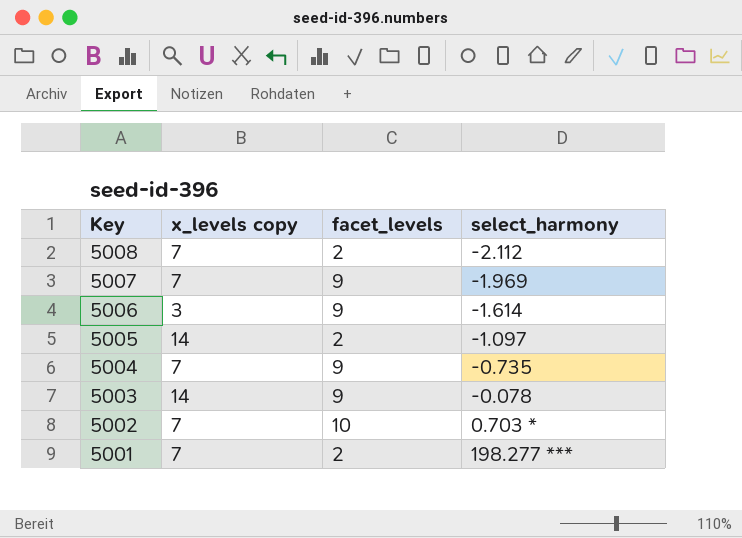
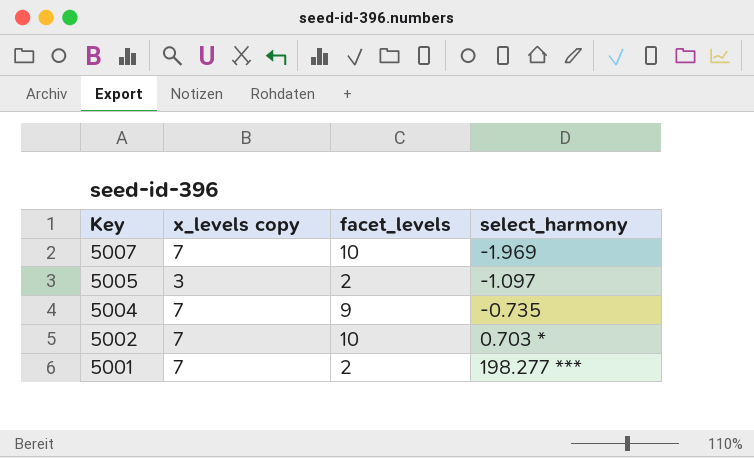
row 5008: 7 | 2 | -2.112 -> none
row 5006: 3 | 9 | -1.614 -> none
row 5003: 14 | 9 | -0.078 -> none
5007 | facet_levels: 9 -> 10
5005 | x_levels copy: 14 -> 3

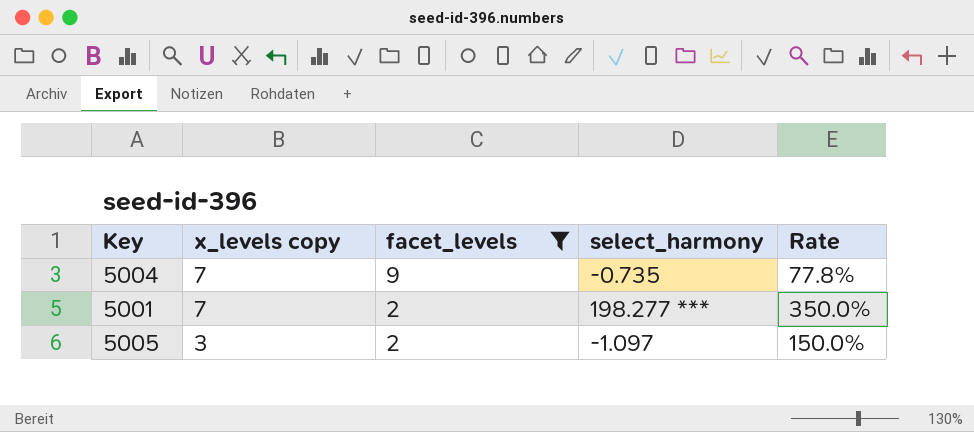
filter: none -> facet_levels != 10
row order: Key descending -> x_levels copy descending
column Rate | formula: none -> [x_levels copy] / [facet_levels]

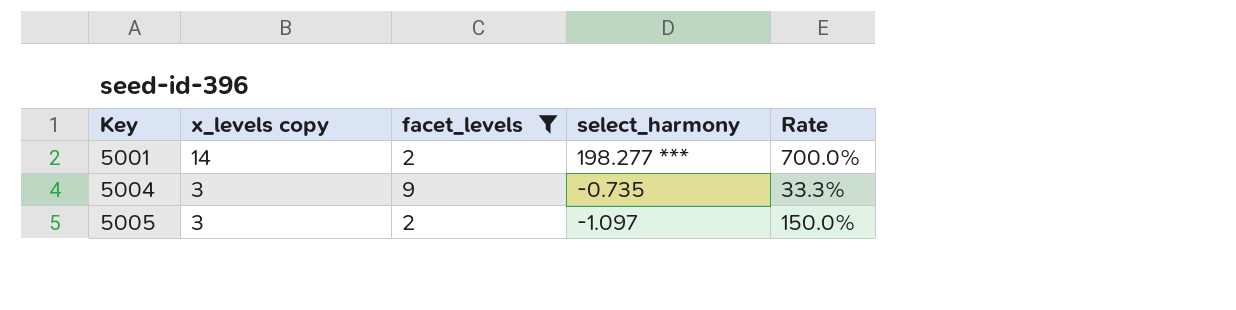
row order: x_levels copy descending -> Key ascending
5001 | x_levels copy: 7 -> 14
5001 | Rate: 350.0% -> 700.0%
5004 | x_levels copy: 7 -> 3
5004 | Rate: 77.8% -> 33.3%

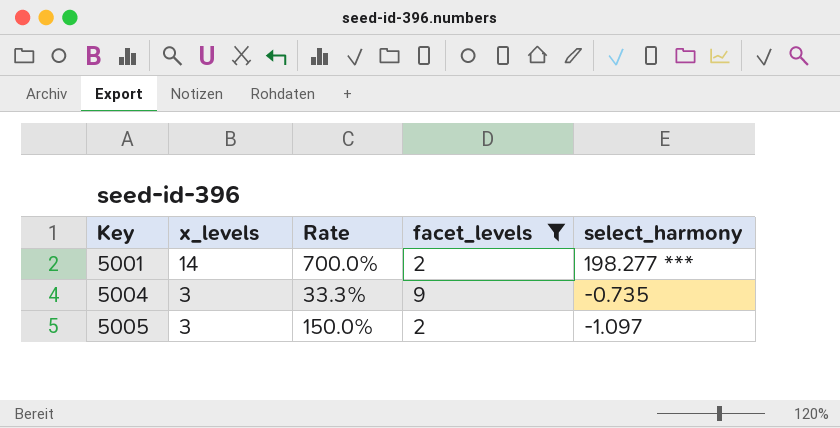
column name: x_levels copy -> x_levels
column Rate | position: 5 -> 3

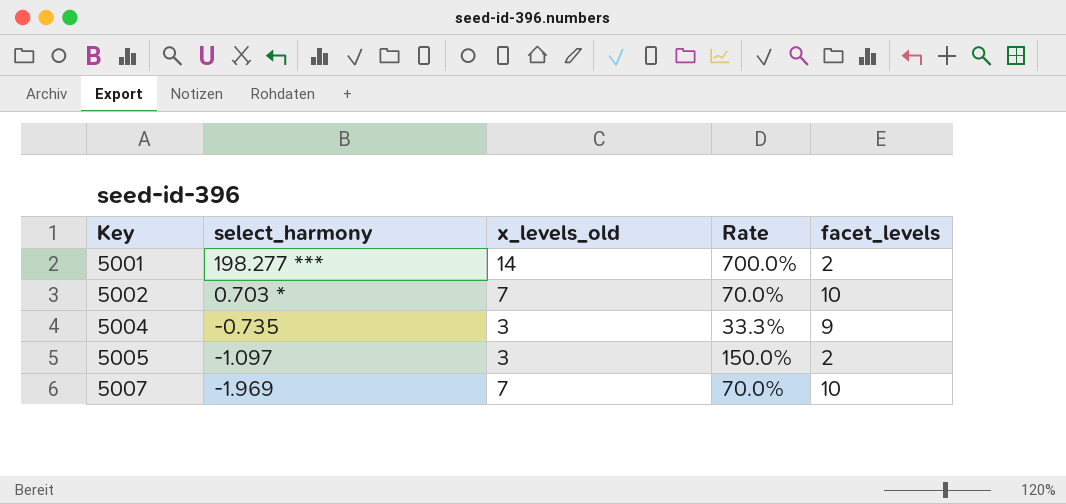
filter: facet_levels != 10 -> none
column select_harmony | position: 5 -> 2
column name: x_levels -> x_levels_old

